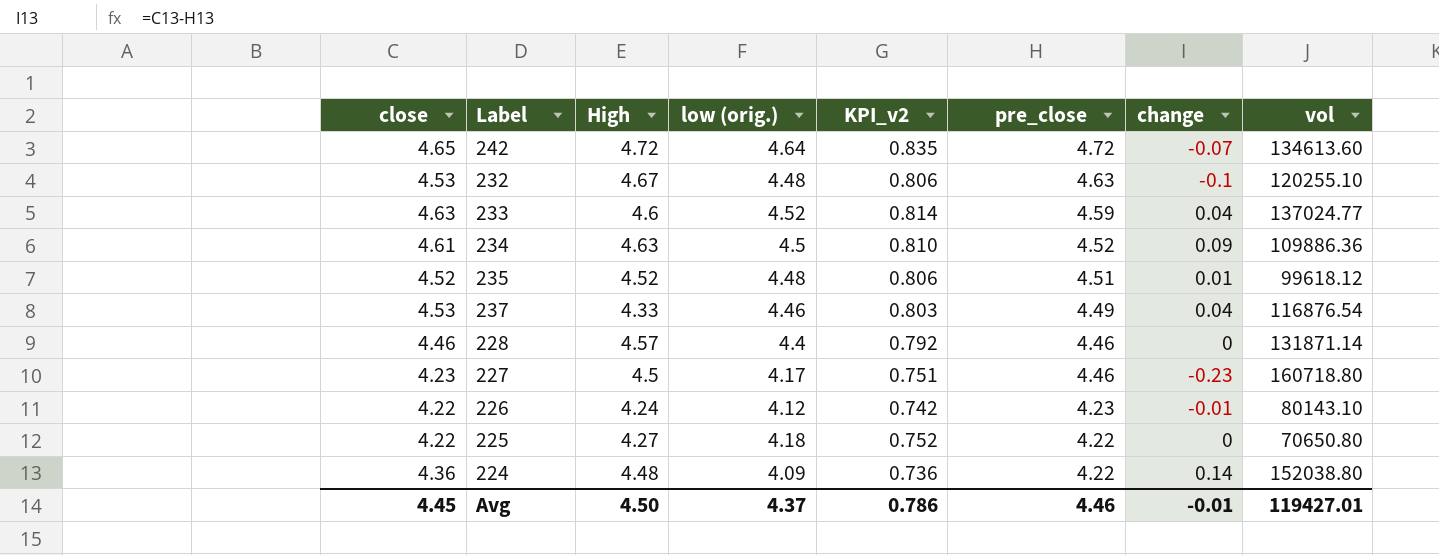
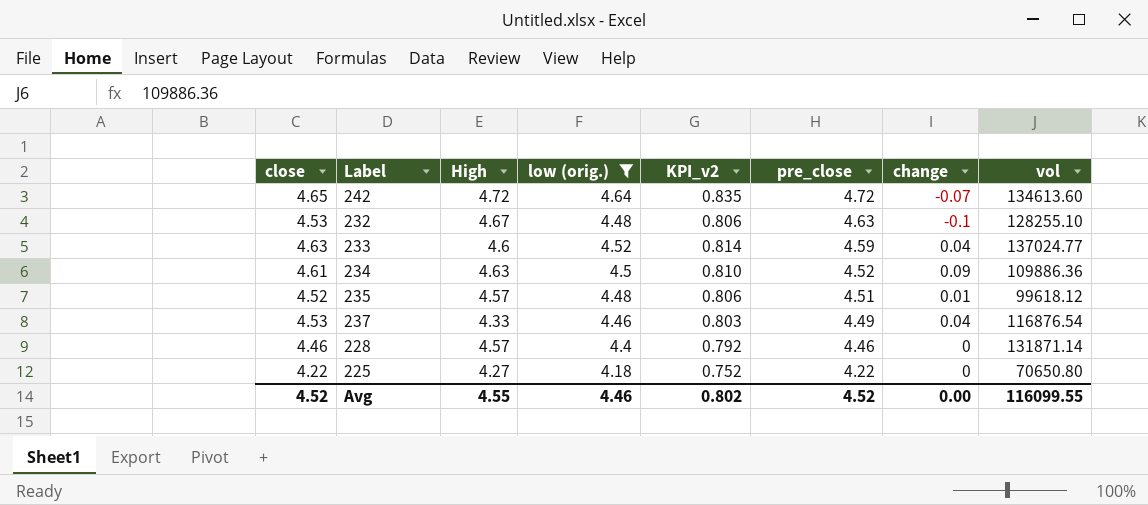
filter: none -> low (orig.) >= 4.18
232 | vol: 120255.10 -> 128255.10
235 | High: 4.52 -> 4.57
Avg | close: 4.45 -> 4.52
Avg | High: 4.50 -> 4.55
Avg | low (orig.): 4.37 -> 4.46
Avg | KPI_v2: 0.786 -> 0.802
Avg | pre_close: 4.46 -> 4.52
Avg | change: -0.01 -> 0.00
Avg | vol: 119427.01 -> 116099.55

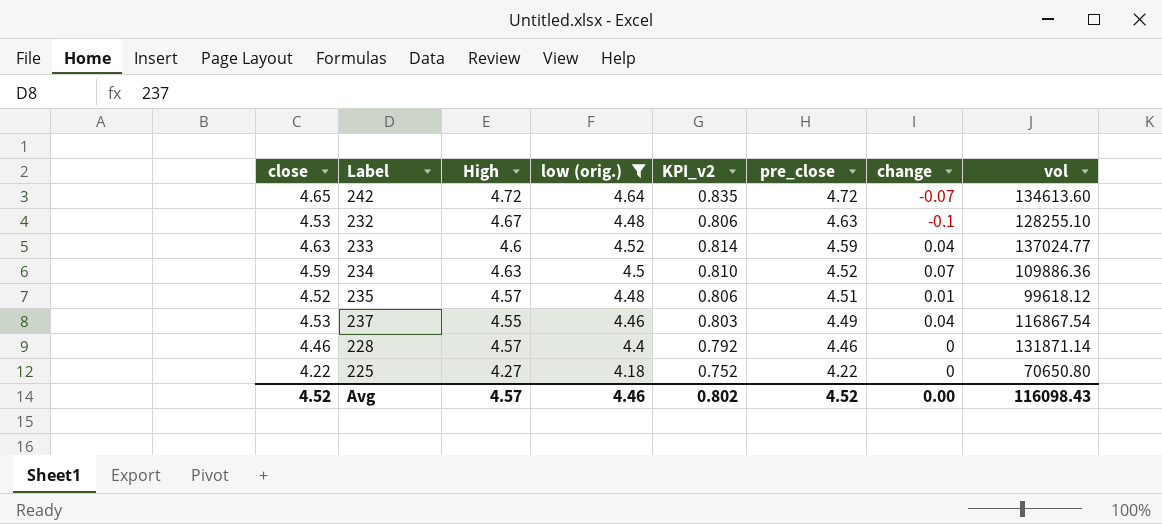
234 | close: 4.61 -> 4.59
234 | change: 0.09 -> 0.07
237 | High: 4.33 -> 4.55
237 | vol: 116876.54 -> 116867.54
Avg | High: 4.55 -> 4.57
Avg | vol: 116099.55 -> 116098.43

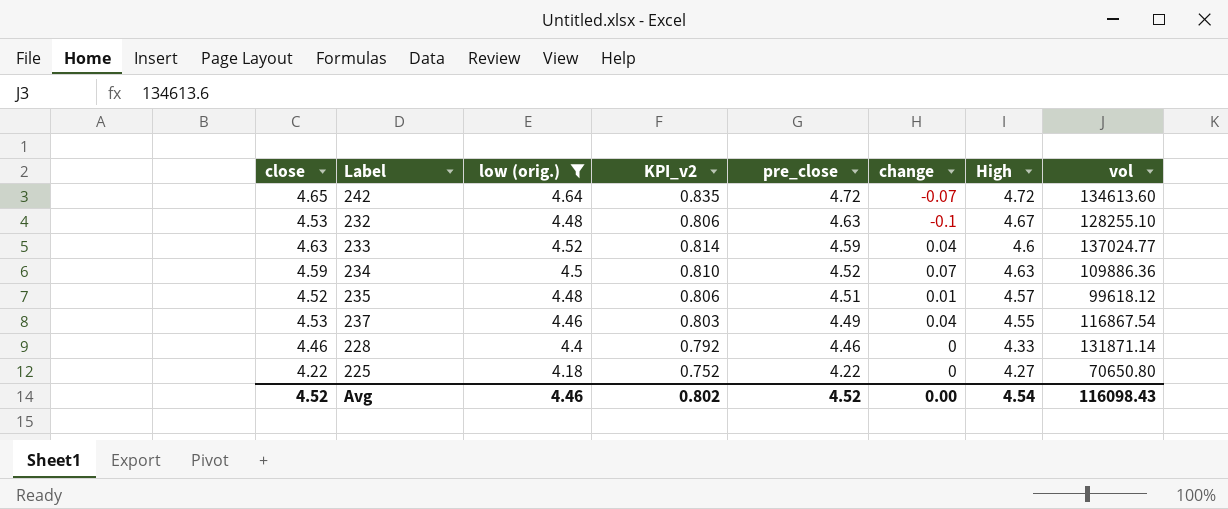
column High | position: 3 -> 7
228 | High: 4.57 -> 4.33
Avg | High: 4.57 -> 4.54

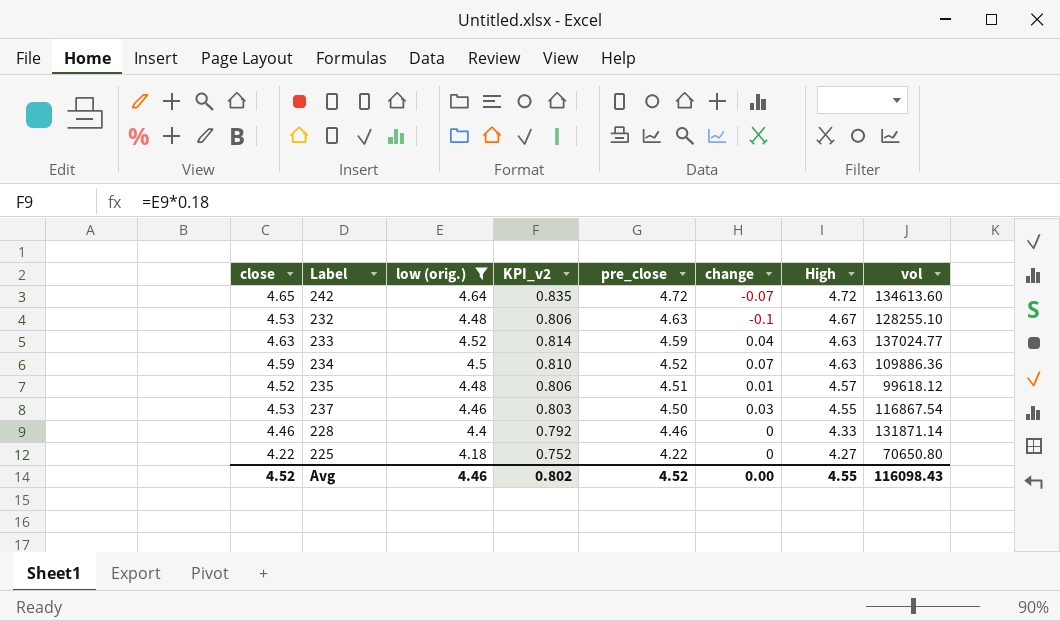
233 | High: 4.6 -> 4.63
237 | pre_close: 4.49 -> 4.50
237 | change: 0.04 -> 0.03
Avg | High: 4.54 -> 4.55

